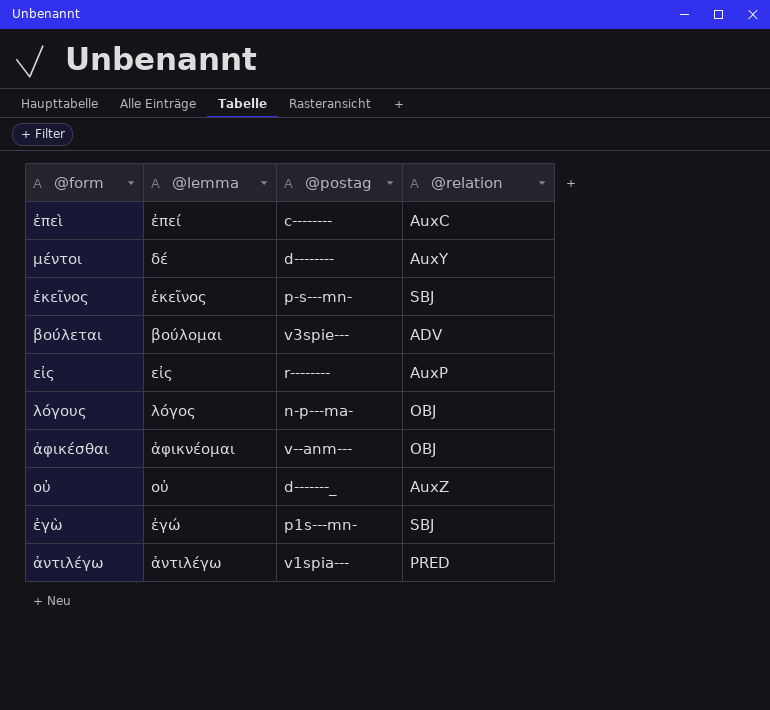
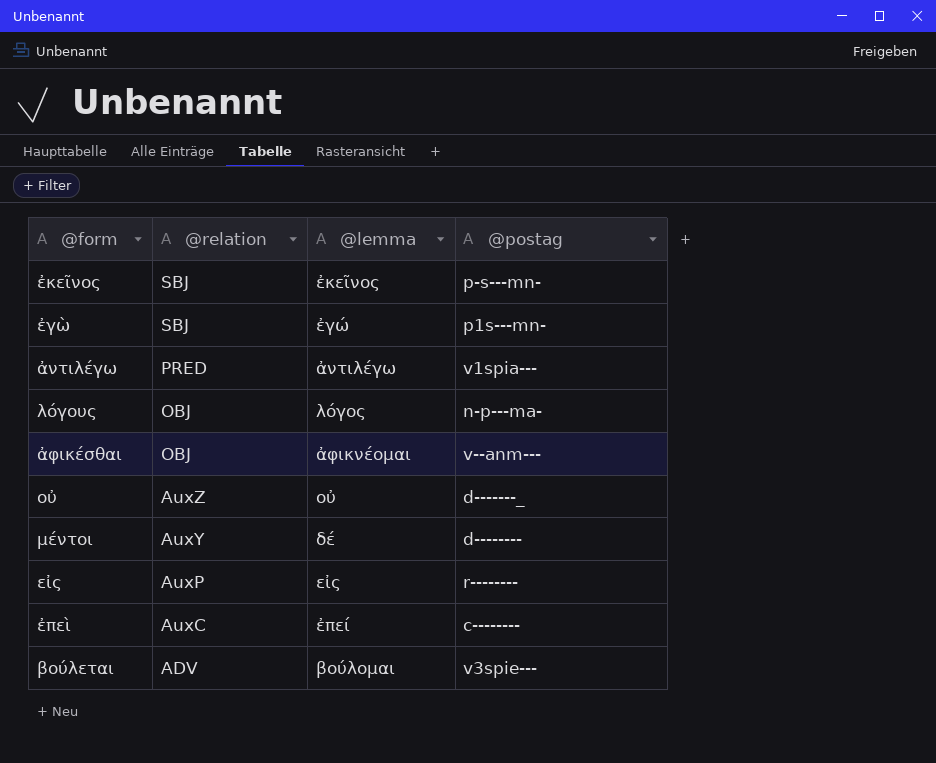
row order: none -> @relation descending
column @relation | position: 4 -> 2

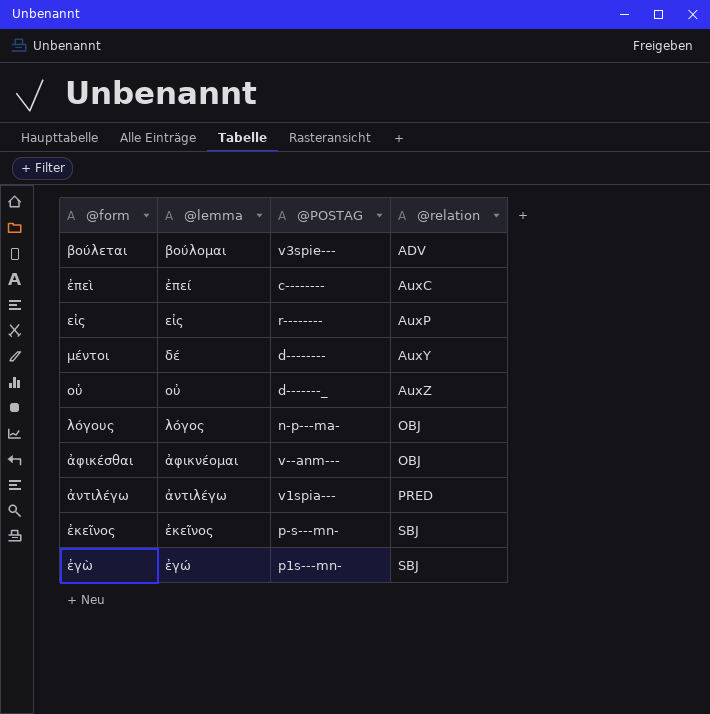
row order: @relation descending -> @relation ascending
column name: @postag -> @POSTAG
column @relation | position: 2 -> 4

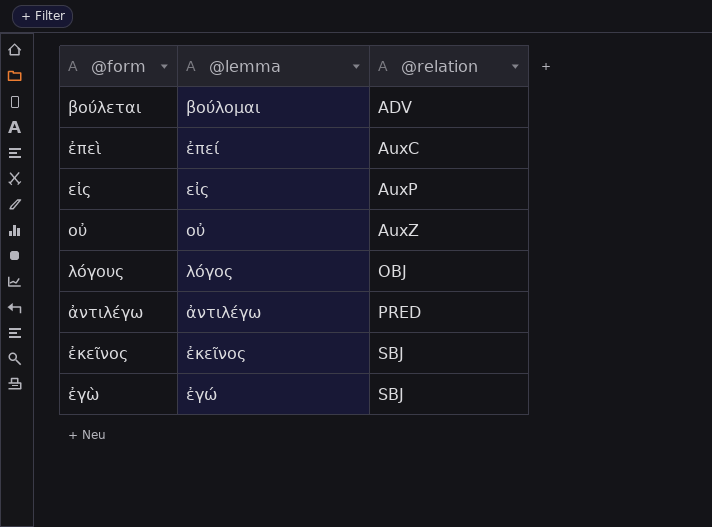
column @POSTAG | position: 3 -> none
row μέντοι: δέ | d-------- | AuxY -> none
row ἀφικέσθαι: ἀφικνέομαι | v--anm--- | OBJ -> none

